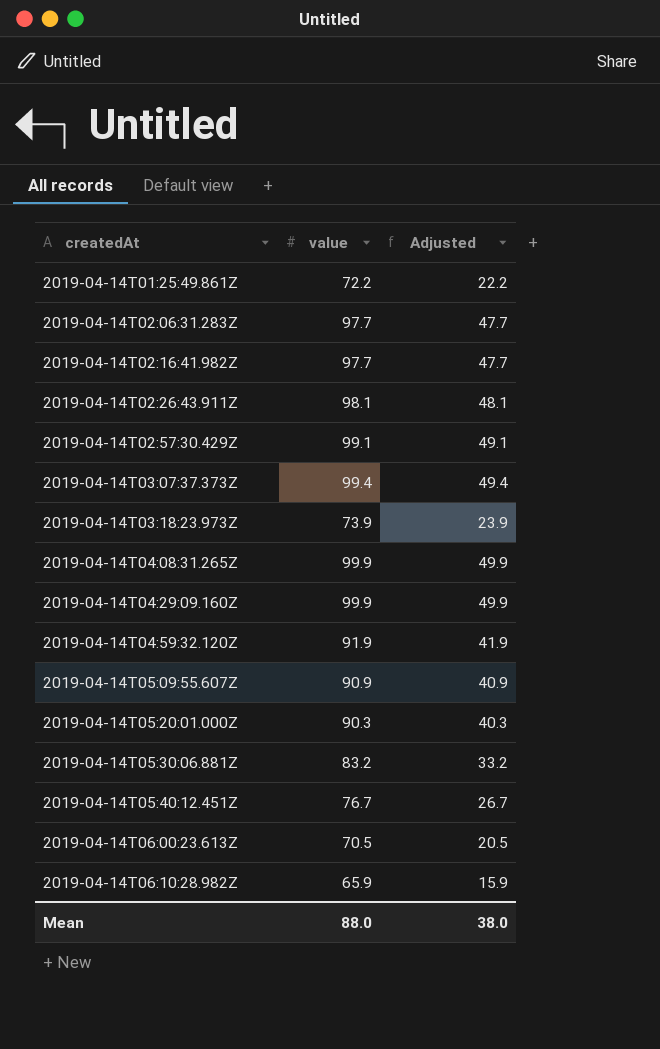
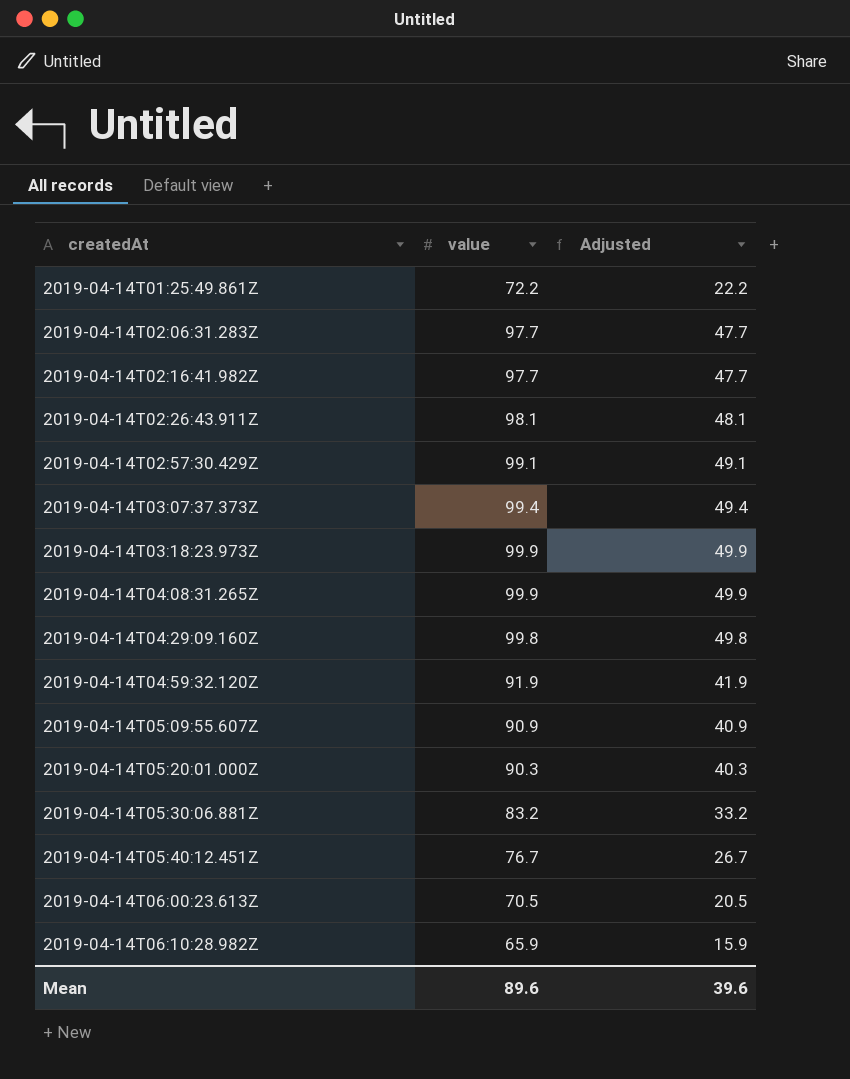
2019-04-14T03:18:23.973Z | value: 73.9 -> 99.9
2019-04-14T03:18:23.973Z | Adjusted: 23.9 -> 49.9
2019-04-14T04:29:09.160Z | value: 99.9 -> 99.8
2019-04-14T04:29:09.160Z | Adjusted: 49.9 -> 49.8
Mean | value: 88.0 -> 89.6
Mean | Adjusted: 38.0 -> 39.6

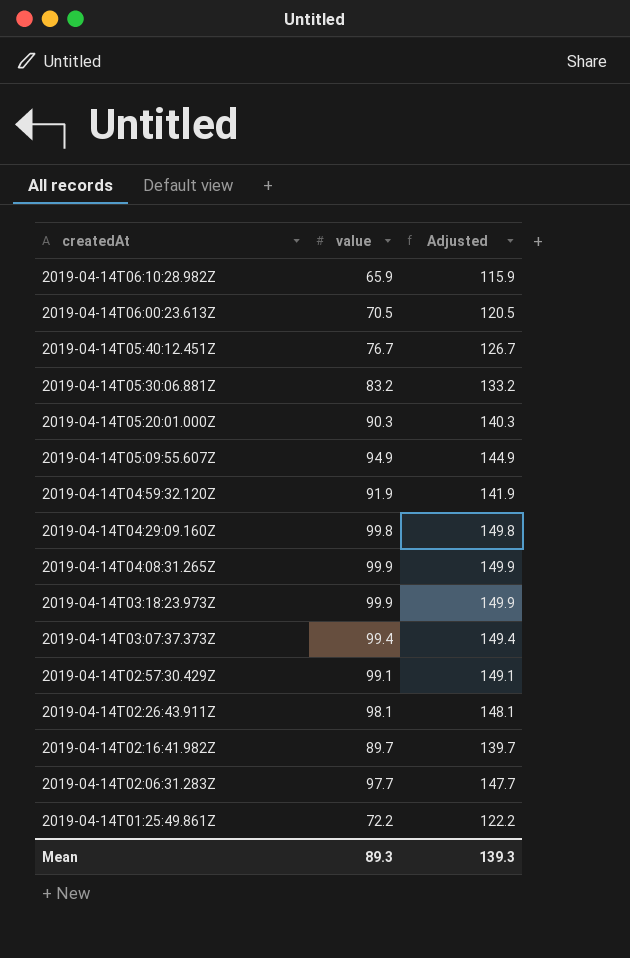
row order: createdAt ascending -> createdAt descending
column Adjusted | formula: [value] - 50 -> [value] + 50
2019-04-14T05:09:55.607Z | value: 90.9 -> 94.9
2019-04-14T02:16:41.982Z | value: 97.7 -> 89.7
Mean | value: 89.6 -> 89.3
Mean | Adjusted: 39.6 -> 139.3

